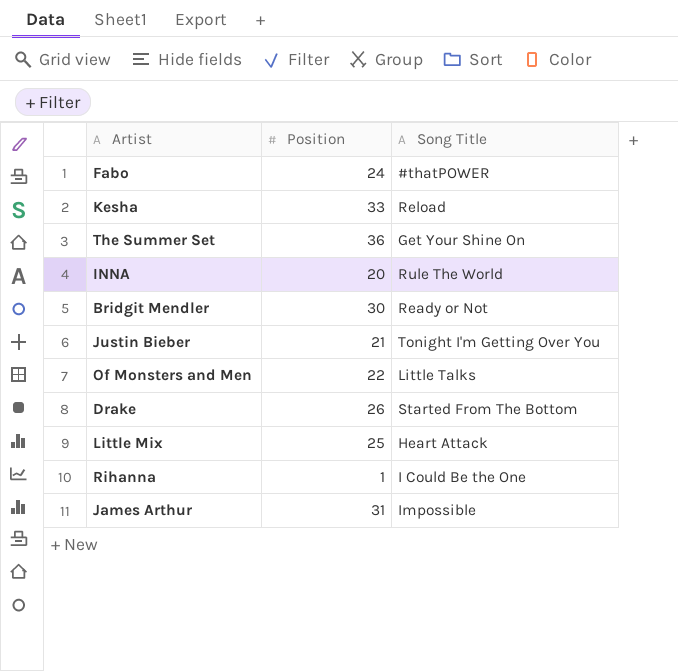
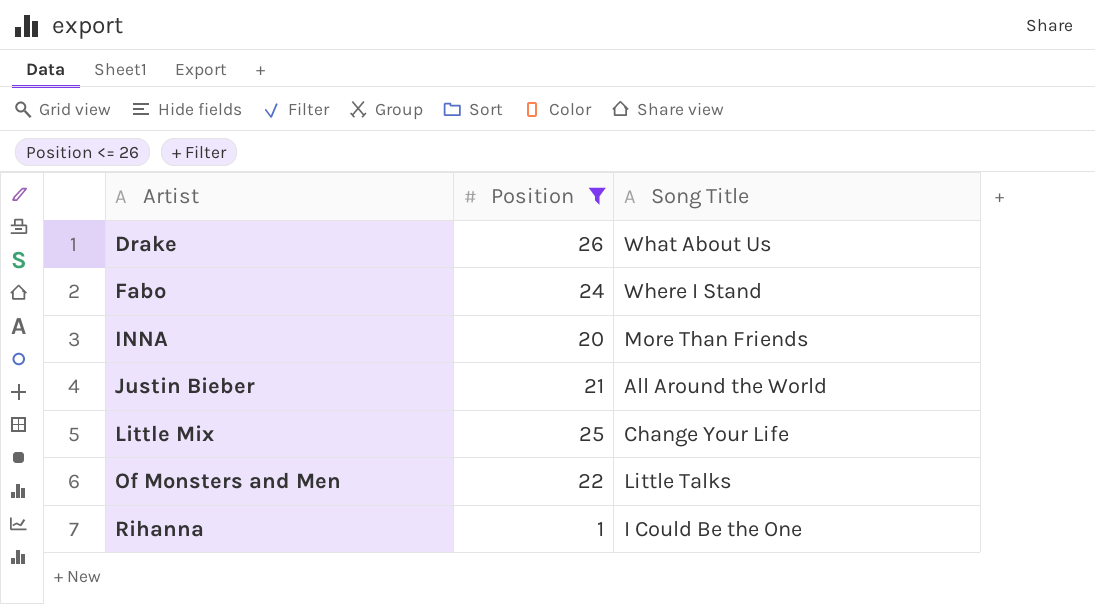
filter: none -> Position <= 26
row order: none -> Artist ascending
Drake | Song Title: Started From The Bottom -> What About Us
Fabo | Song Title: #thatPOWER -> Where I Stand
INNA | Song Title: Rule The World -> More Than Friends
Justin Bieber | Song Title: Tonight I'm Getting Over You -> All Around the World
Little Mix | Song Title: Heart Attack -> Change Your Life

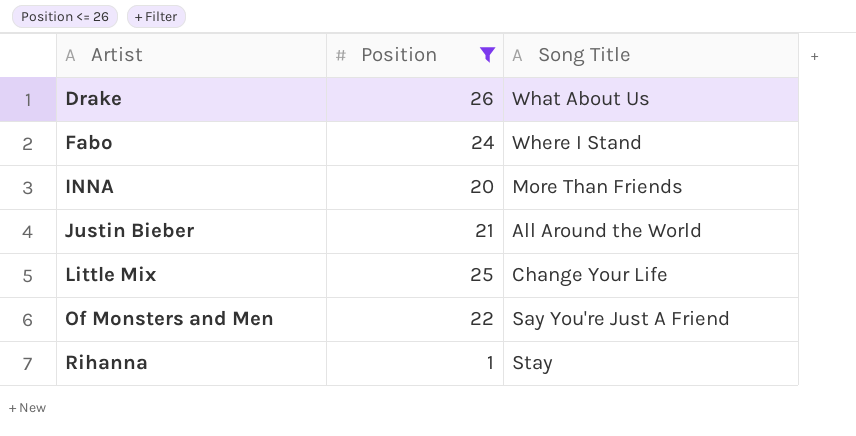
Of Monsters and Men | Song Title: Little Talks -> Say You're Just A Friend
Rihanna | Song Title: I Could Be the One -> Stay

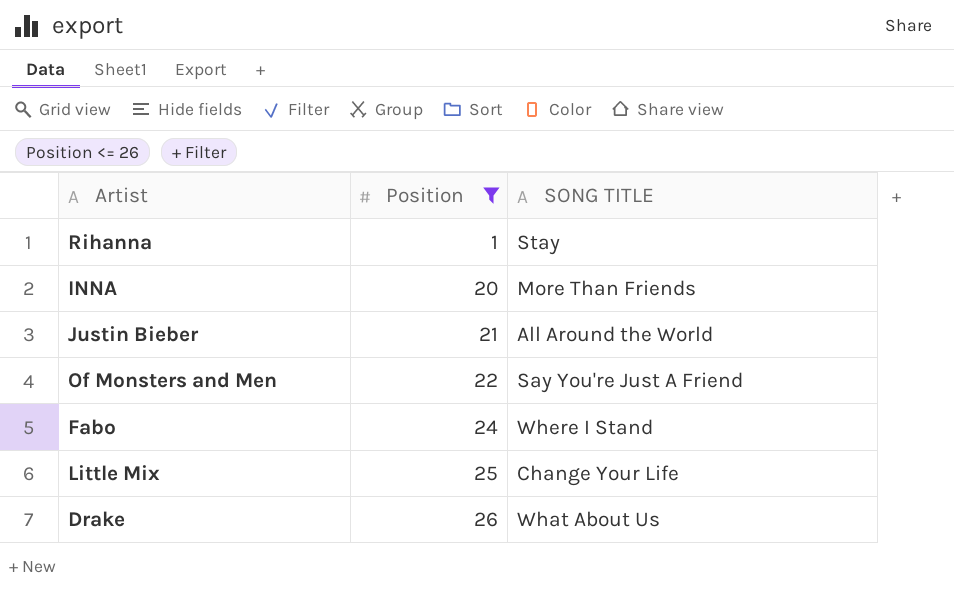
row order: Artist ascending -> Position ascending
column name: Song Title -> SONG TITLE

